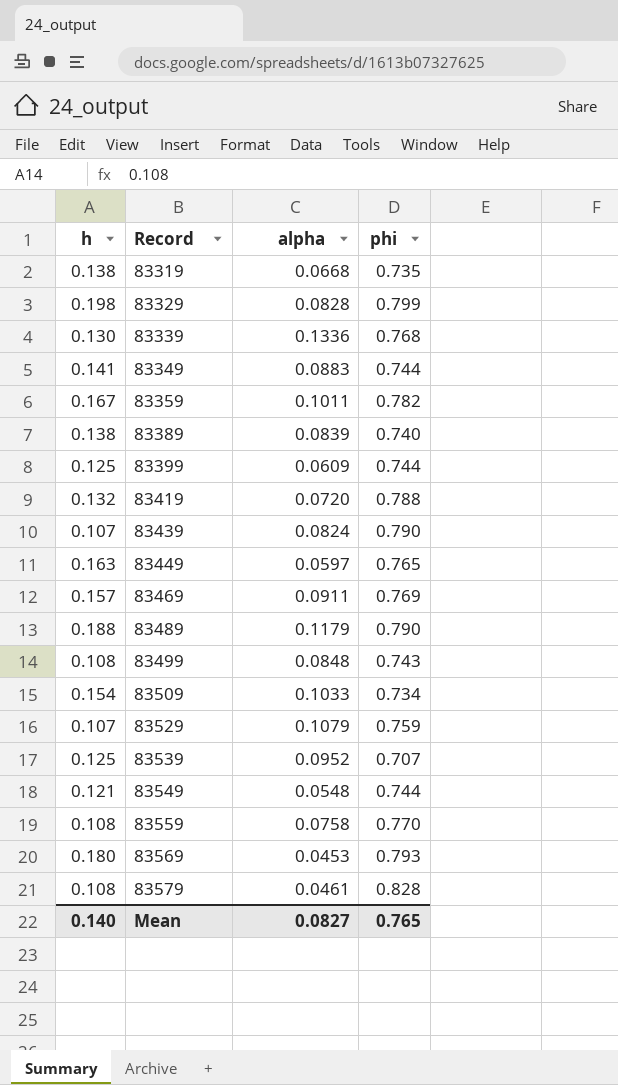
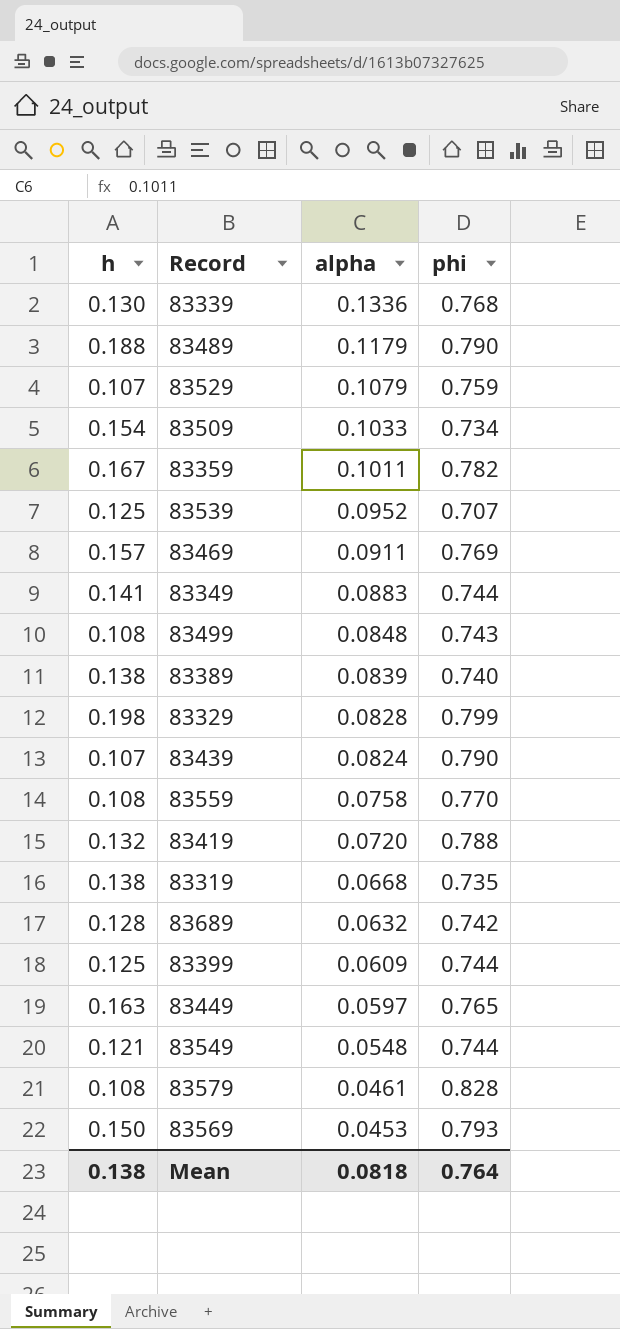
row order: Record ascending -> alpha descending
row 83689: none -> 0.128 | 0.0632 | 0.742
83569 | h: 0.180 -> 0.150
Mean | h: 0.140 -> 0.138
Mean | alpha: 0.0827 -> 0.0818
Mean | phi: 0.765 -> 0.764

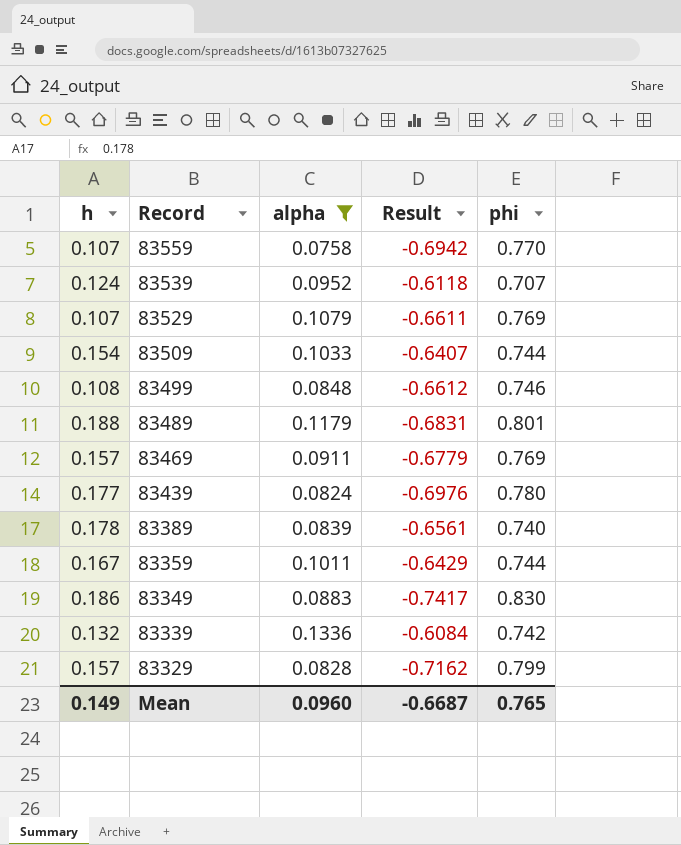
filter: none -> alpha >= 0.0758
row order: alpha descending -> Record descending
column Result | formula: none -> [alpha] - [phi]
83559 | h: 0.108 -> 0.107
83539 | h: 0.125 -> 0.124
83529 | phi: 0.759 -> 0.769
83509 | phi: 0.734 -> 0.744
83499 | phi: 0.743 -> 0.746
83489 | phi: 0.790 -> 0.801
83439 | h: 0.107 -> 0.177
83439 | phi: 0.790 -> 0.780
83389 | h: 0.138 -> 0.178
83359 | phi: 0.782 -> 0.744
83349 | h: 0.141 -> 0.186
83349 | phi: 0.744 -> 0.830
83339 | h: 0.130 -> 0.132
83339 | phi: 0.768 -> 0.742
83329 | h: 0.198 -> 0.157
Mean | h: 0.138 -> 0.149
Mean | alpha: 0.0818 -> 0.0960
Mean | phi: 0.764 -> 0.765

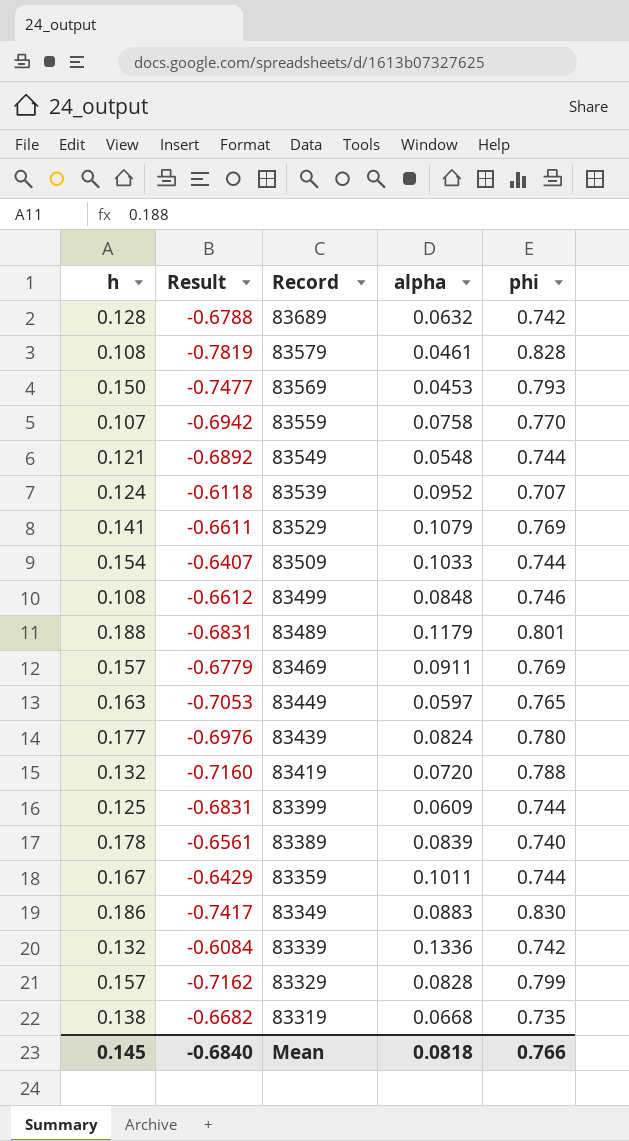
filter: alpha >= 0.0758 -> none
column Result | position: 4 -> 2
83529 | h: 0.107 -> 0.141
Mean | h: 0.149 -> 0.145
Mean | Result: -0.6687 -> -0.6840
Mean | alpha: 0.0960 -> 0.0818
Mean | phi: 0.765 -> 0.766

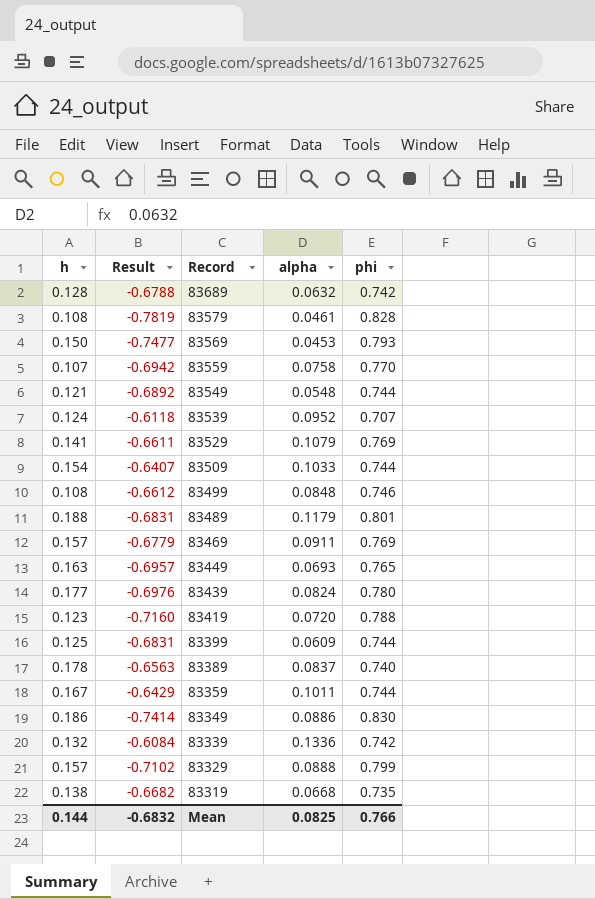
83449 | Result: -0.7053 -> -0.6957
83449 | alpha: 0.0597 -> 0.0693
83419 | h: 0.132 -> 0.123
83389 | Result: -0.6561 -> -0.6563
83389 | alpha: 0.0839 -> 0.0837
83349 | Result: -0.7417 -> -0.7414
83349 | alpha: 0.0883 -> 0.0886
83329 | Result: -0.7162 -> -0.7102
83329 | alpha: 0.0828 -> 0.0888
Mean | h: 0.145 -> 0.144
Mean | Result: -0.6840 -> -0.6832
Mean | alpha: 0.0818 -> 0.0825

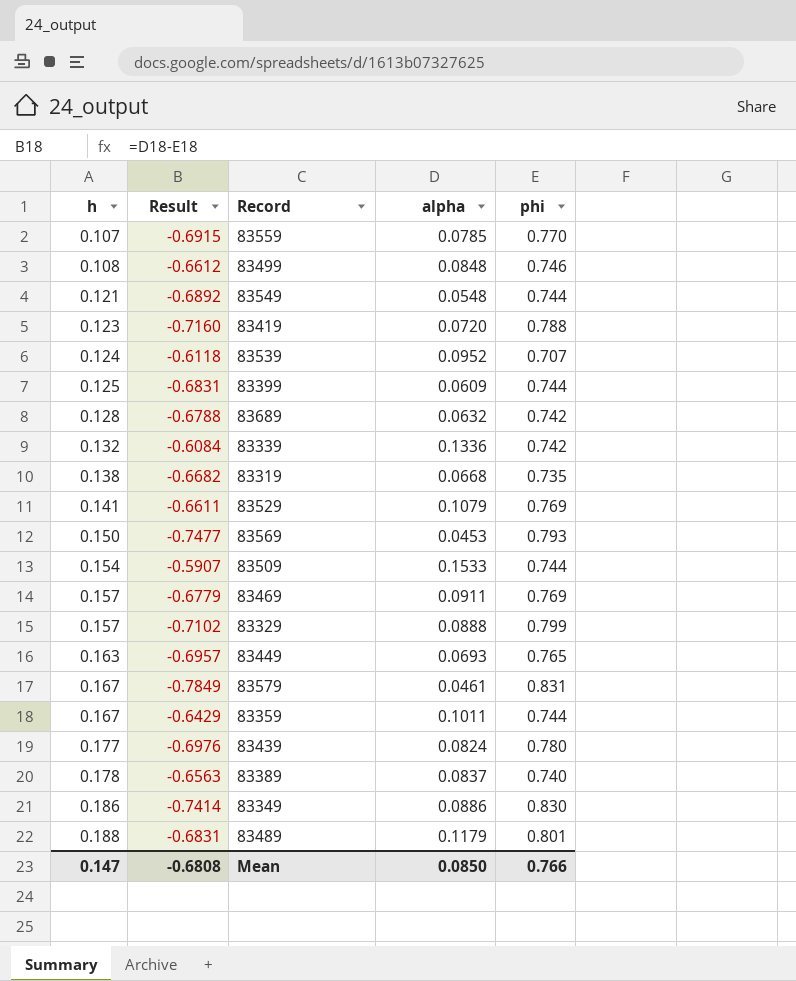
row order: Record descending -> h ascending
83559 | Result: -0.6942 -> -0.6915
83559 | alpha: 0.0758 -> 0.0785
83509 | Result: -0.6407 -> -0.5907
83509 | alpha: 0.1033 -> 0.1533
83579 | h: 0.108 -> 0.167
83579 | Result: -0.7819 -> -0.7849
83579 | phi: 0.828 -> 0.831
Mean | h: 0.144 -> 0.147
Mean | Result: -0.6832 -> -0.6808
Mean | alpha: 0.0825 -> 0.0850

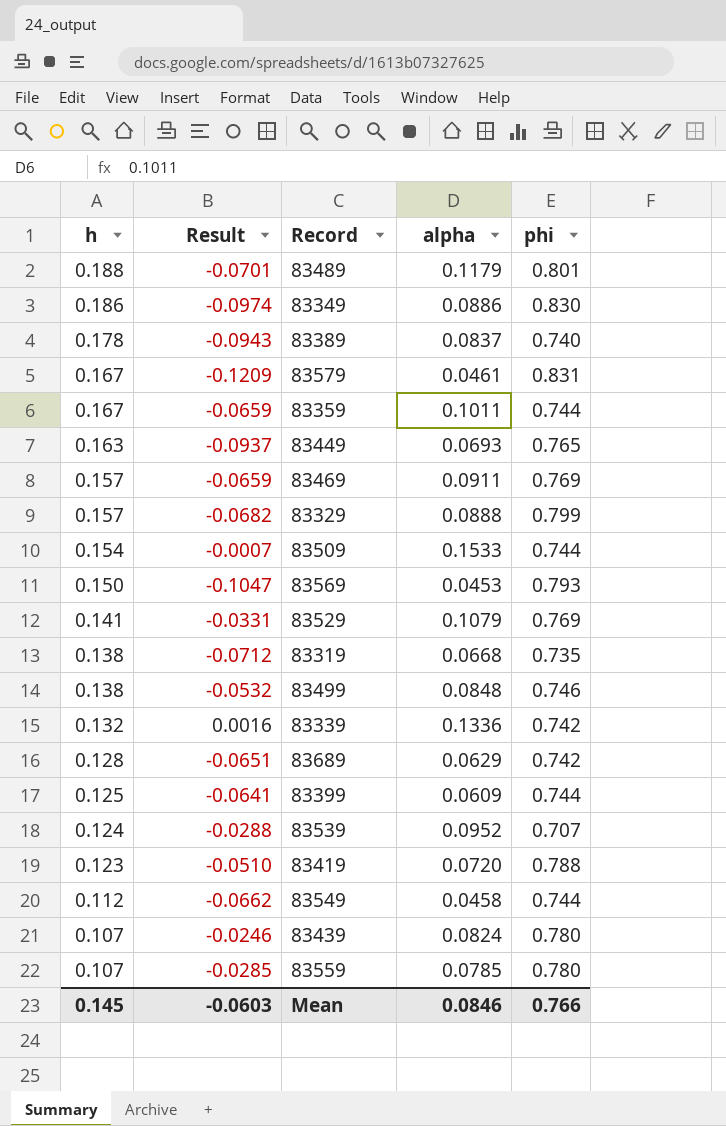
row order: h ascending -> h descending
column Result | formula: [alpha] - [phi] -> [alpha] - [h]
83499 | h: 0.108 -> 0.138
83689 | alpha: 0.0632 -> 0.0629
83549 | h: 0.121 -> 0.112
83549 | alpha: 0.0548 -> 0.0458
83439 | h: 0.177 -> 0.107
83559 | phi: 0.770 -> 0.780
Mean | h: 0.147 -> 0.145
Mean | Result: -0.6808 -> -0.0603
Mean | alpha: 0.0850 -> 0.0846

